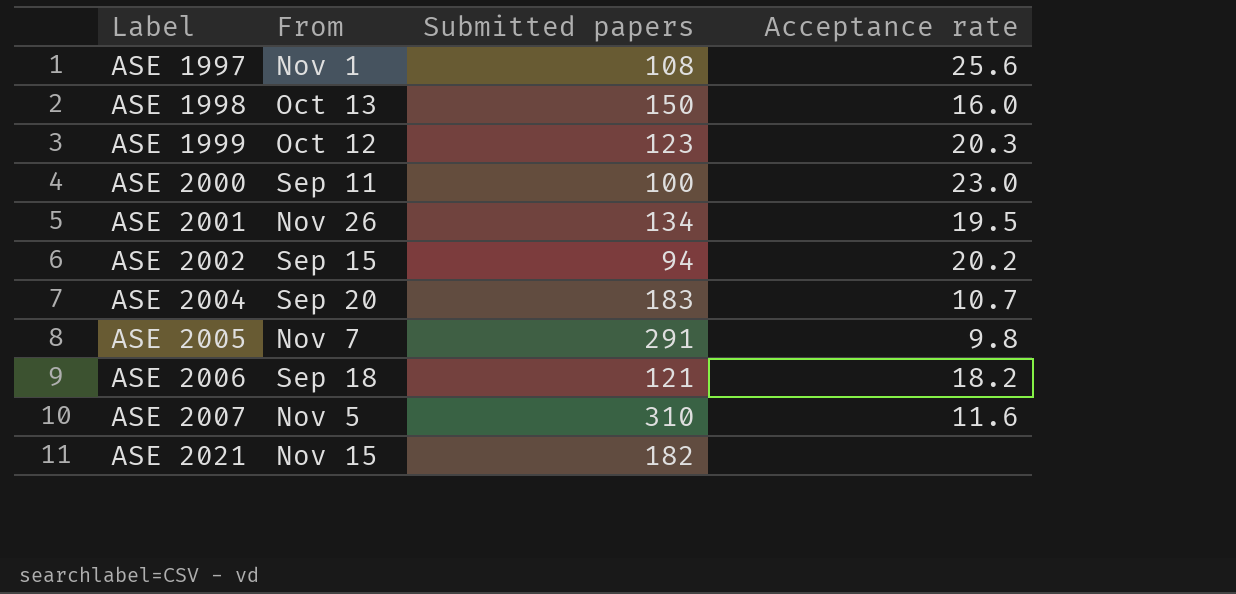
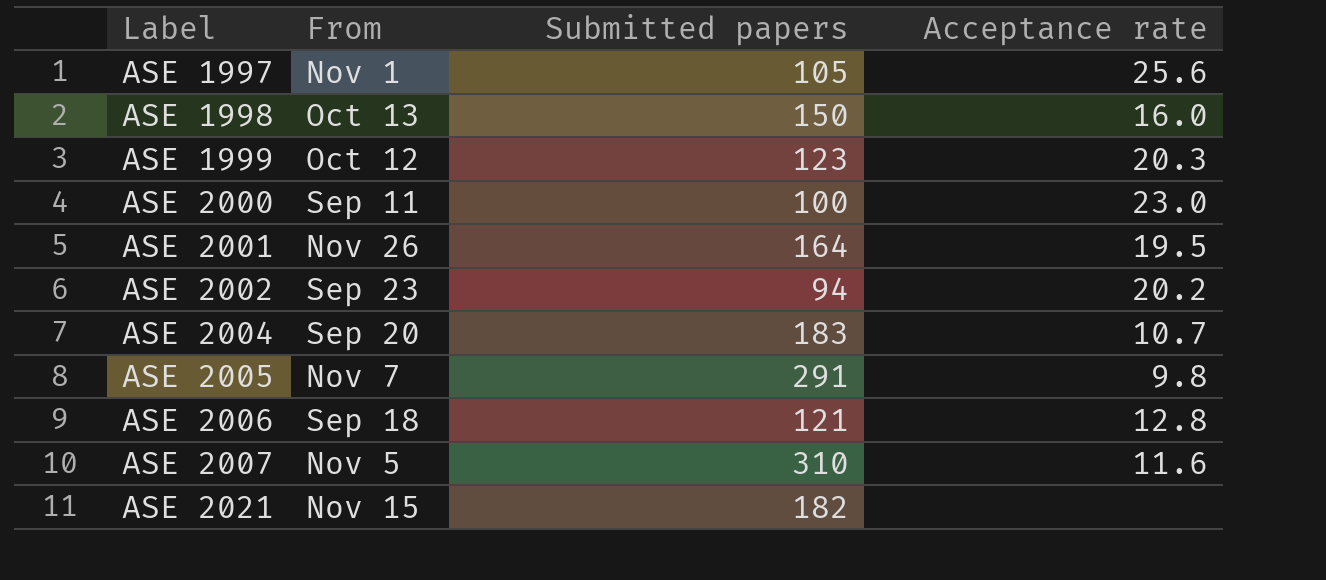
ASE 1997 | Submitted papers: 108 -> 105
ASE 2001 | Submitted papers: 134 -> 164
ASE 2002 | From: Sep 15 -> Sep 23
ASE 2006 | Acceptance rate: 18.2 -> 12.8

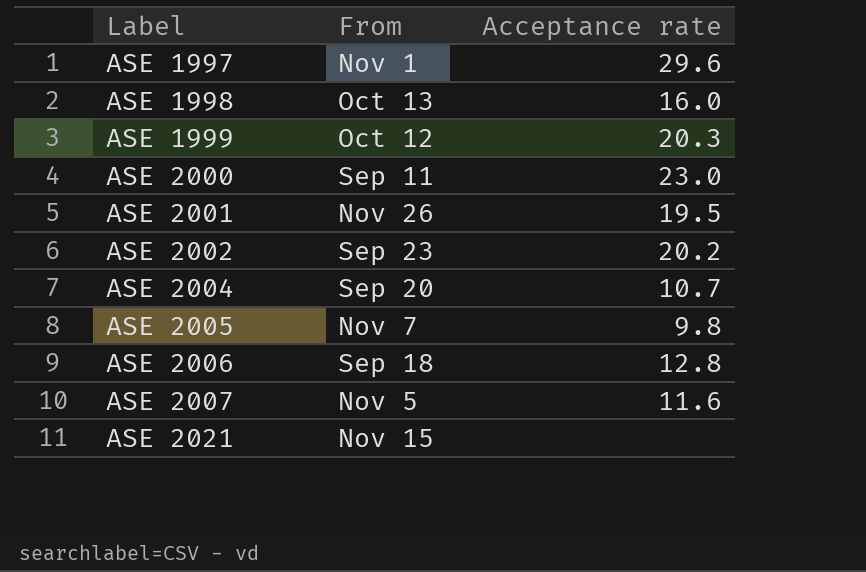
column Submitted papers | position: 3 -> none
ASE 1997 | Acceptance rate: 25.6 -> 29.6

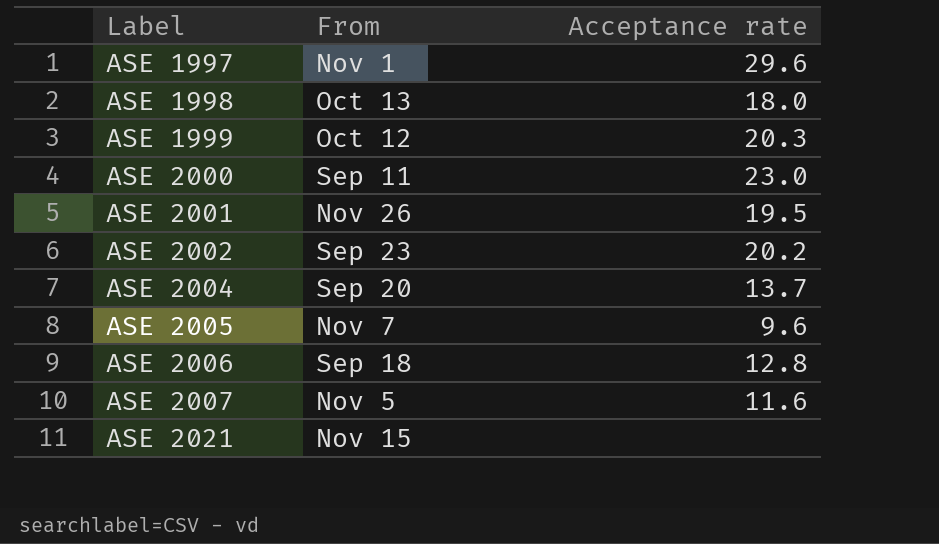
ASE 1998 | Acceptance rate: 16.0 -> 18.0
ASE 2004 | Acceptance rate: 10.7 -> 13.7
ASE 2005 | Acceptance rate: 9.8 -> 9.6

